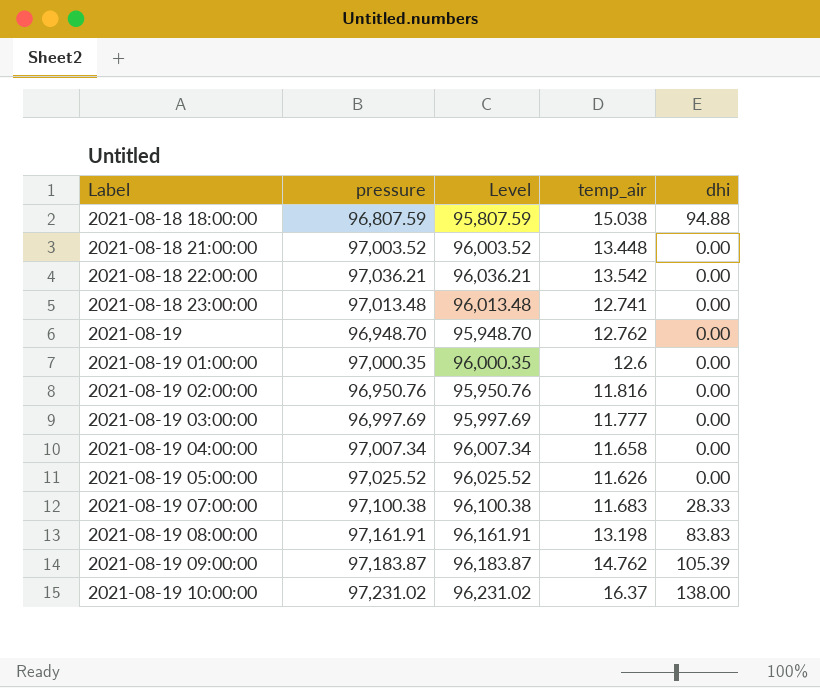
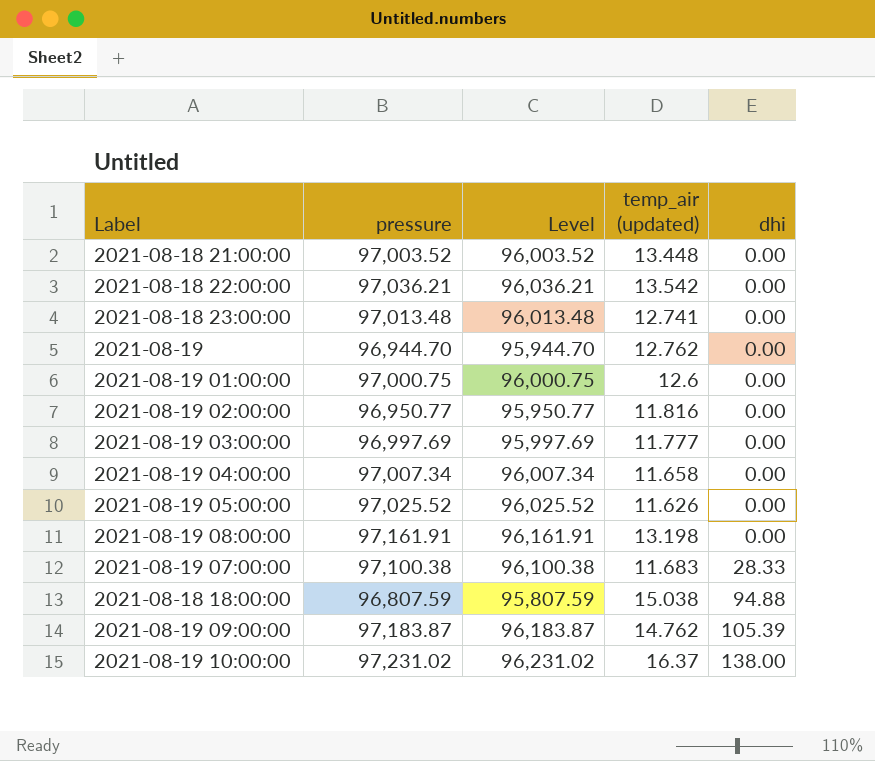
row order: Label ascending -> dhi ascending
column name: temp_air -> temp_air (updated)
2021-08-19 | pressure: 96,948.70 -> 96,944.70
2021-08-19 | Level: 95,948.70 -> 95,944.70
2021-08-19 01:00:00 | pressure: 97,000.35 -> 97,000.75
2021-08-19 01:00:00 | Level: 96,000.35 -> 96,000.75
2021-08-19 02:00:00 | pressure: 96,950.76 -> 96,950.77
2021-08-19 02:00:00 | Level: 95,950.76 -> 95,950.77
2021-08-19 08:00:00 | dhi: 83.83 -> 0.00

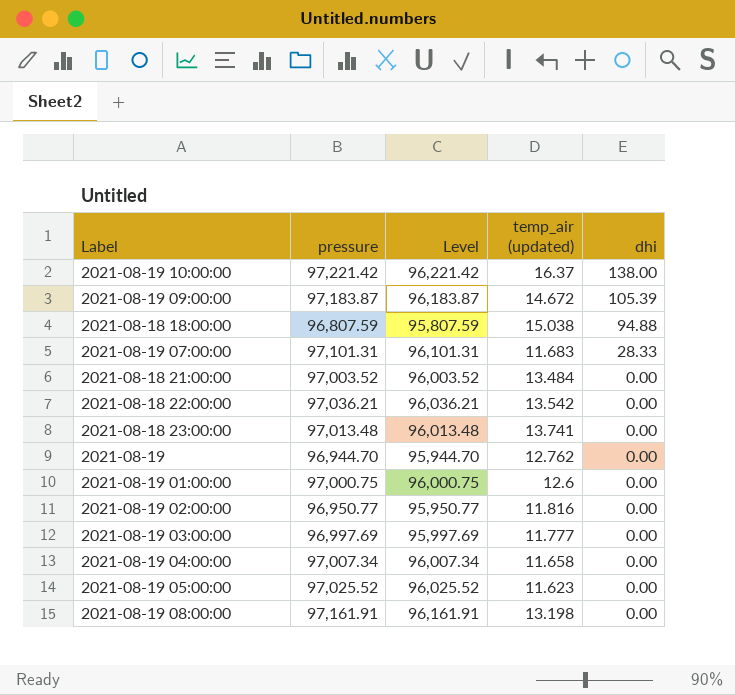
row order: dhi ascending -> dhi descending
2021-08-19 10:00:00 | pressure: 97,231.02 -> 97,221.42
2021-08-19 10:00:00 | Level: 96,231.02 -> 96,221.42
2021-08-19 09:00:00 | temp_air (updated): 14.762 -> 14.672
2021-08-19 07:00:00 | pressure: 97,100.38 -> 97,101.31
2021-08-19 07:00:00 | Level: 96,100.38 -> 96,101.31
2021-08-18 21:00:00 | temp_air (updated): 13.448 -> 13.484
2021-08-18 23:00:00 | temp_air (updated): 12.741 -> 13.741
2021-08-19 05:00:00 | temp_air (updated): 11.626 -> 11.623

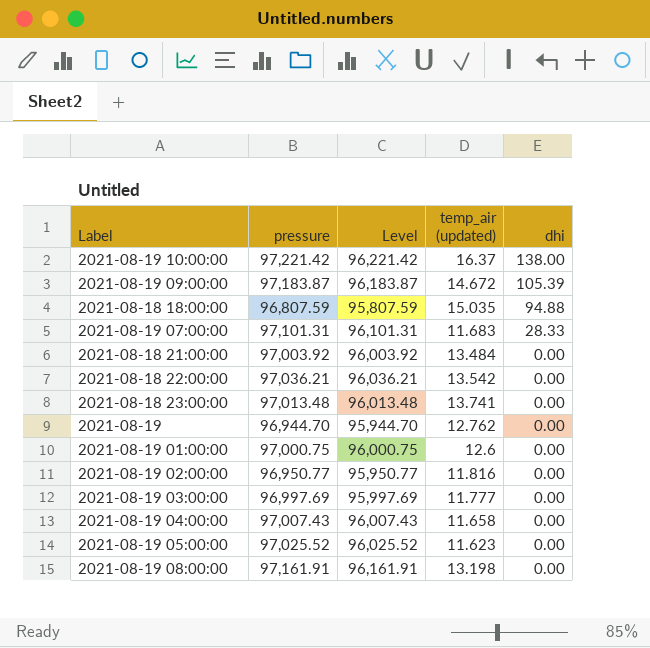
2021-08-18 18:00:00 | temp_air (updated): 15.038 -> 15.035
2021-08-18 21:00:00 | pressure: 97,003.52 -> 97,003.92
2021-08-18 21:00:00 | Level: 96,003.52 -> 96,003.92
2021-08-19 04:00:00 | pressure: 97,007.34 -> 97,007.43
2021-08-19 04:00:00 | Level: 96,007.34 -> 96,007.43

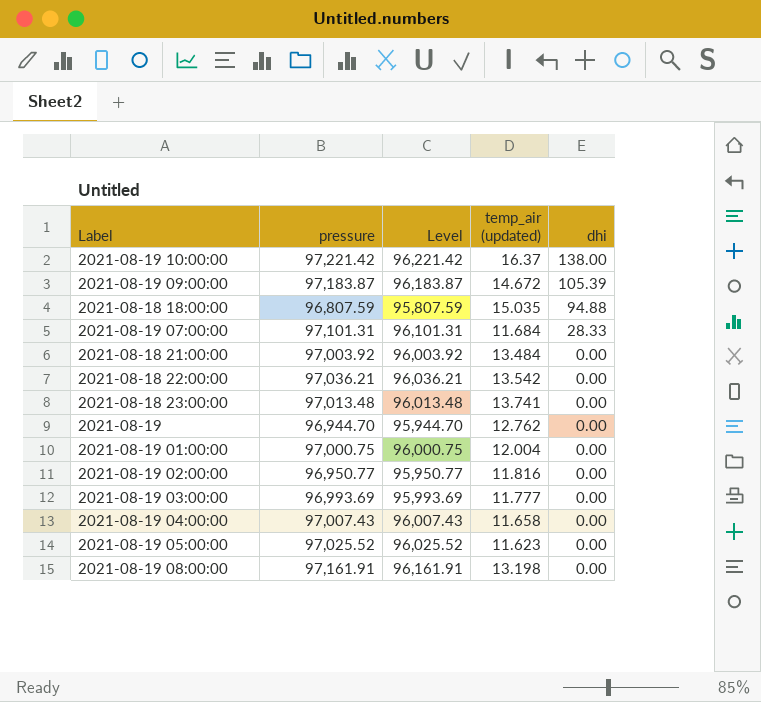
2021-08-19 07:00:00 | temp_air (updated): 11.683 -> 11.684
2021-08-19 01:00:00 | temp_air (updated): 12.6 -> 12.004
2021-08-19 03:00:00 | pressure: 96,997.69 -> 96,993.69
2021-08-19 03:00:00 | Level: 95,997.69 -> 95,993.69

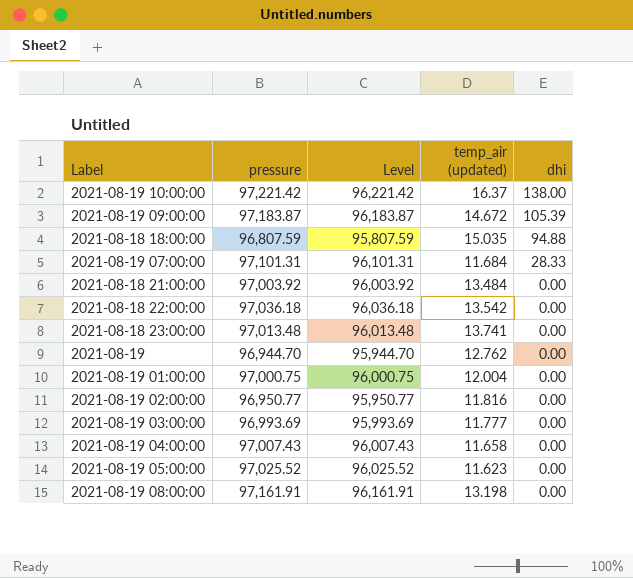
2021-08-18 22:00:00 | pressure: 97,036.21 -> 97,036.18
2021-08-18 22:00:00 | Level: 96,036.21 -> 96,036.18

